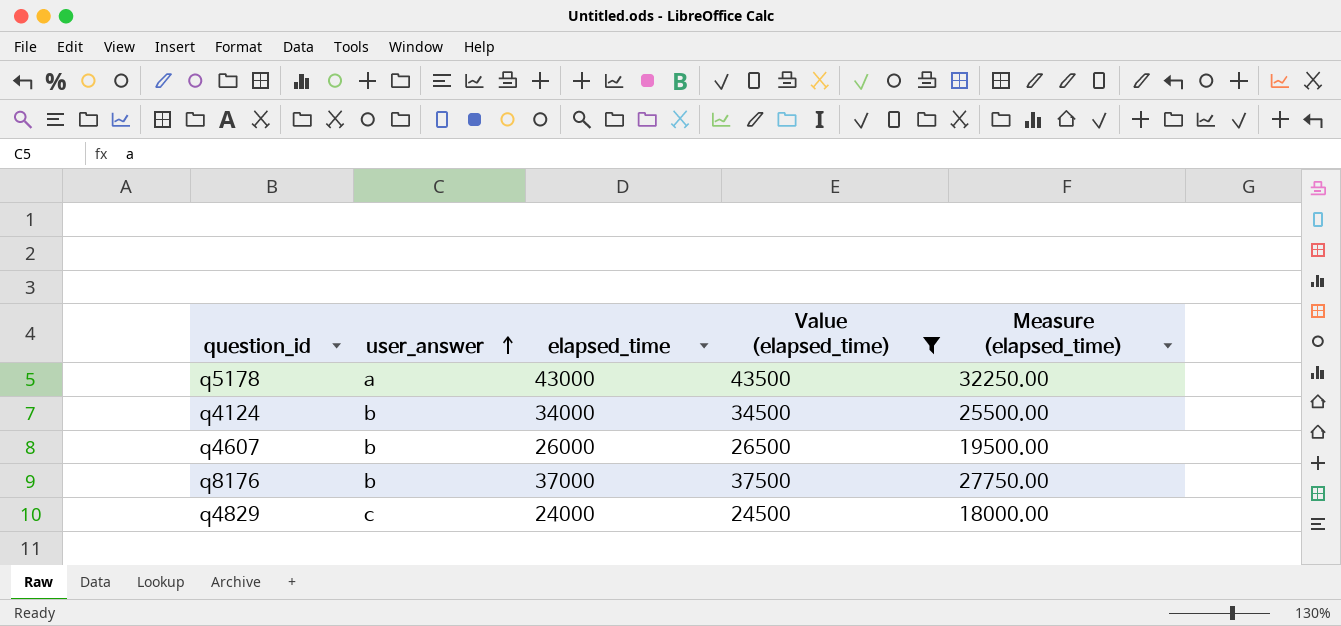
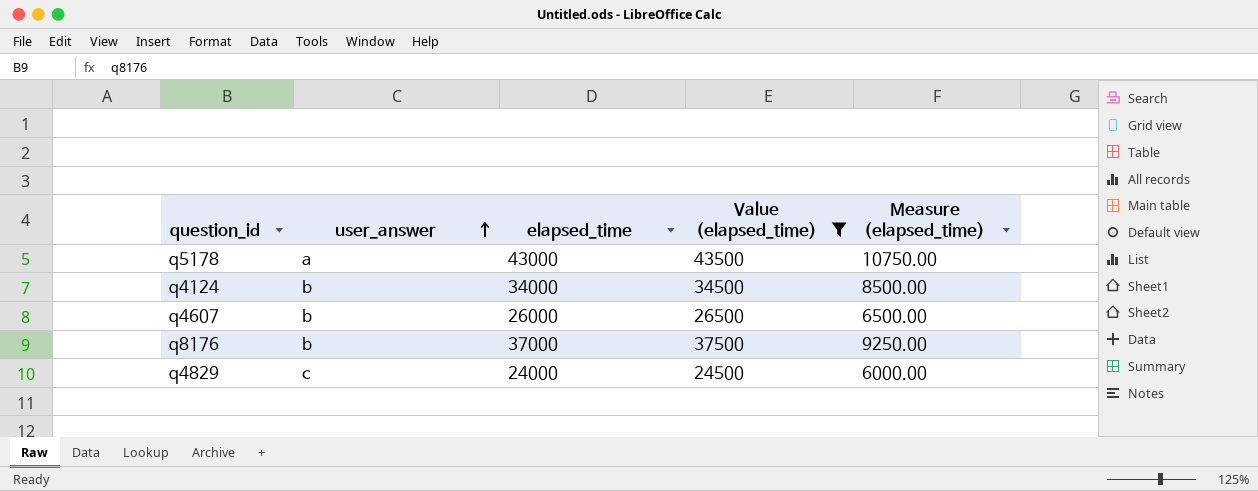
column Measure (elapsed_time) | formula: [elapsed_time] * 0.75 -> [elapsed_time] * 0.25

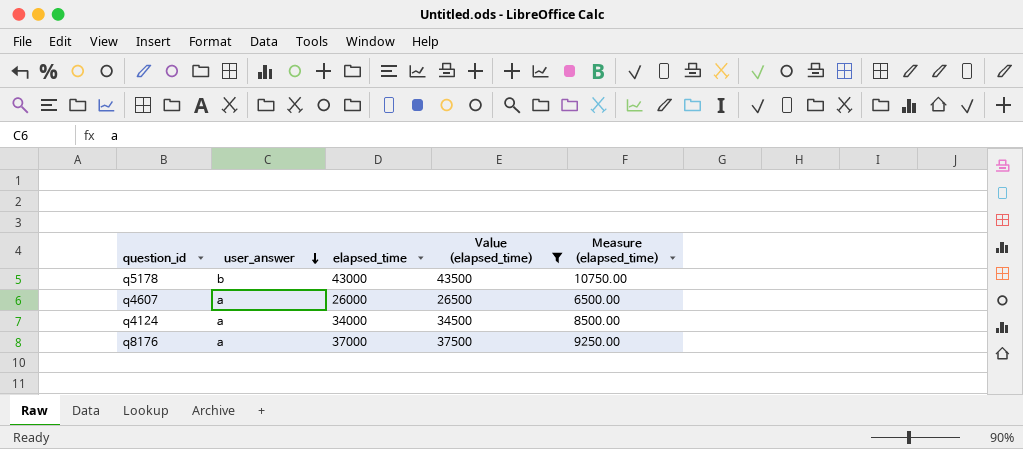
row order: user_answer ascending -> user_answer descending
row q4829: c | 24000 | 24500 | 6000.00 -> none
q5178 | user_answer: a -> b
q4607 | user_answer: b -> a
q4124 | user_answer: b -> a
q8176 | user_answer: b -> a

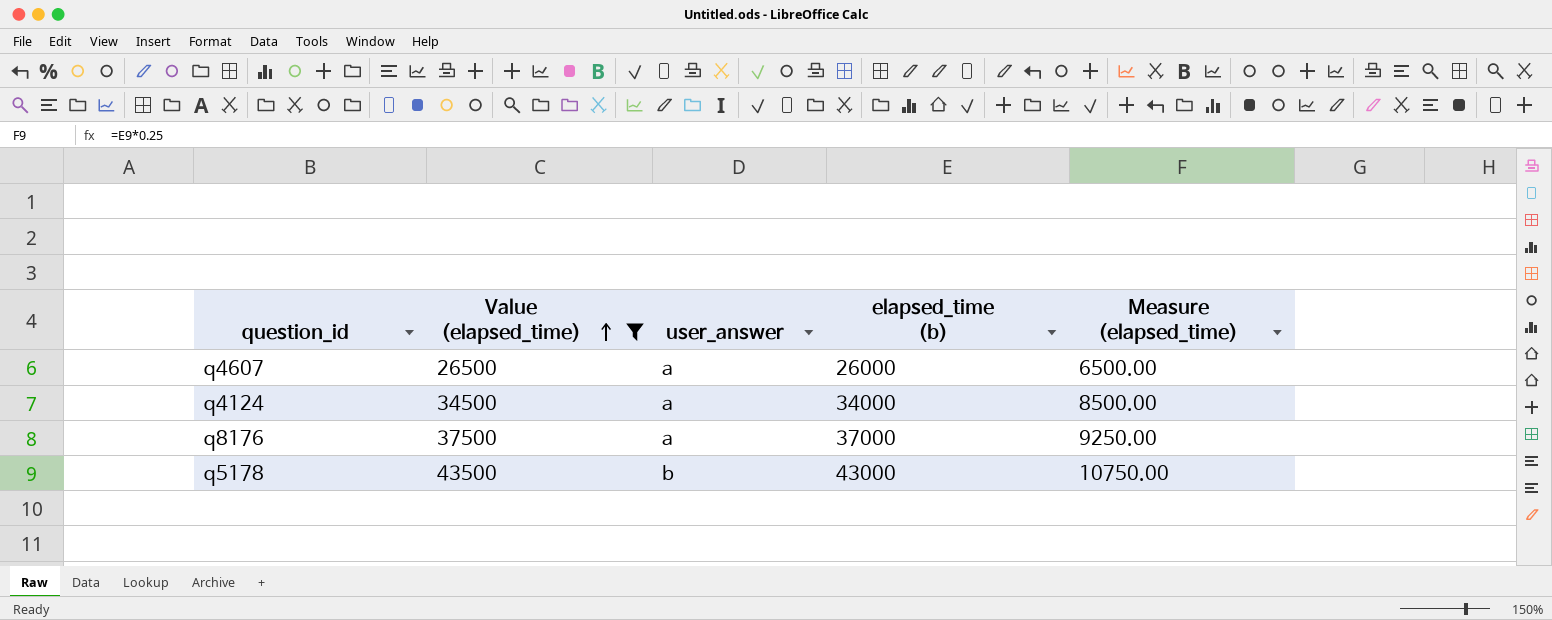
row order: user_answer descending -> Value (elapsed_time) ascending
column Value (elapsed_time) | position: 4 -> 2
column name: elapsed_time -> elapsed_time (b)

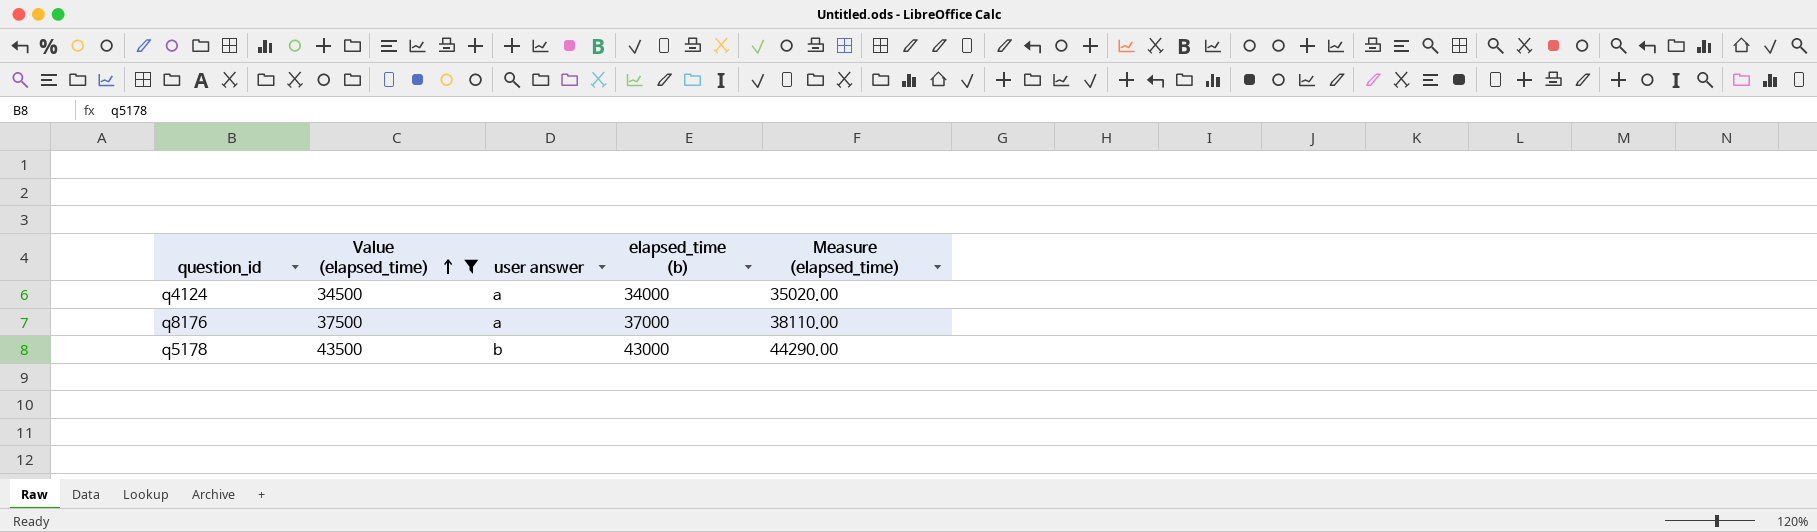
column name: user_answer -> user answer
column Measure (elapsed_time) | formula: [elapsed_time (b)] * 0.25 -> [elapsed_time (b)] * 1.03
row q4607: 26500 | a | 26000 | 6500.00 -> none

